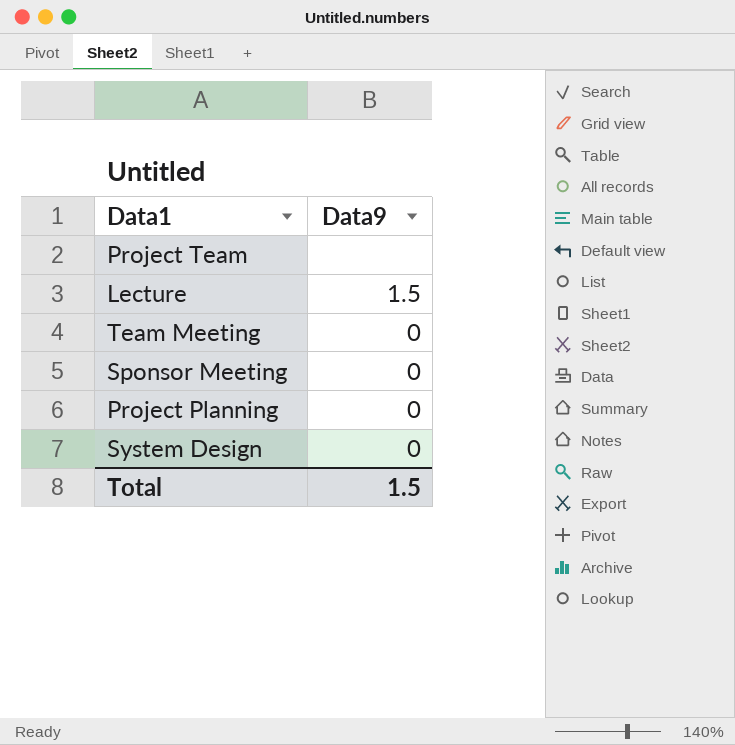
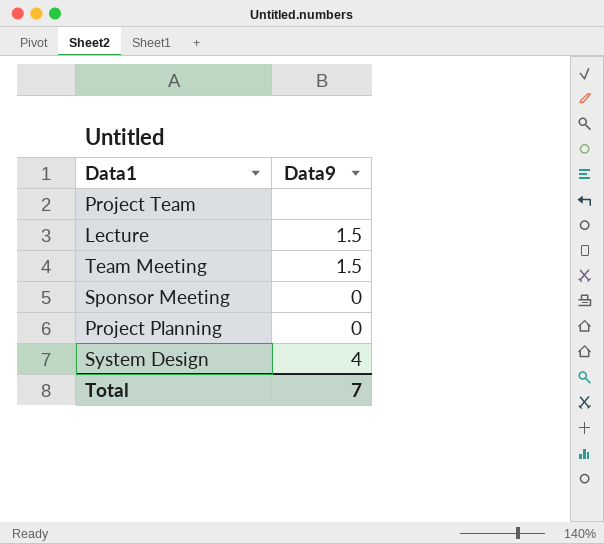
Team Meeting | Data9: 0 -> 1.5
System Design | Data9: 0 -> 4
Total | Data9: 1.5 -> 7

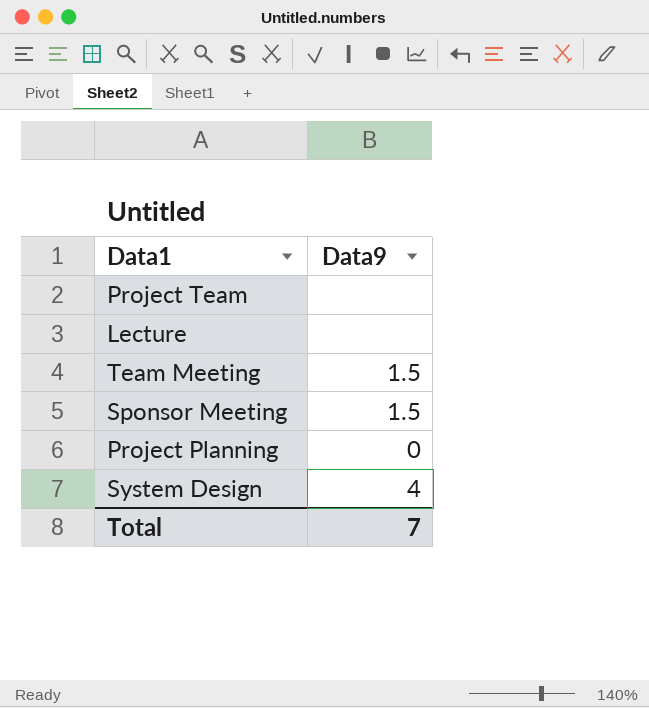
Lecture | Data9: 1.5 -> none
Sponsor Meeting | Data9: 0 -> 1.5

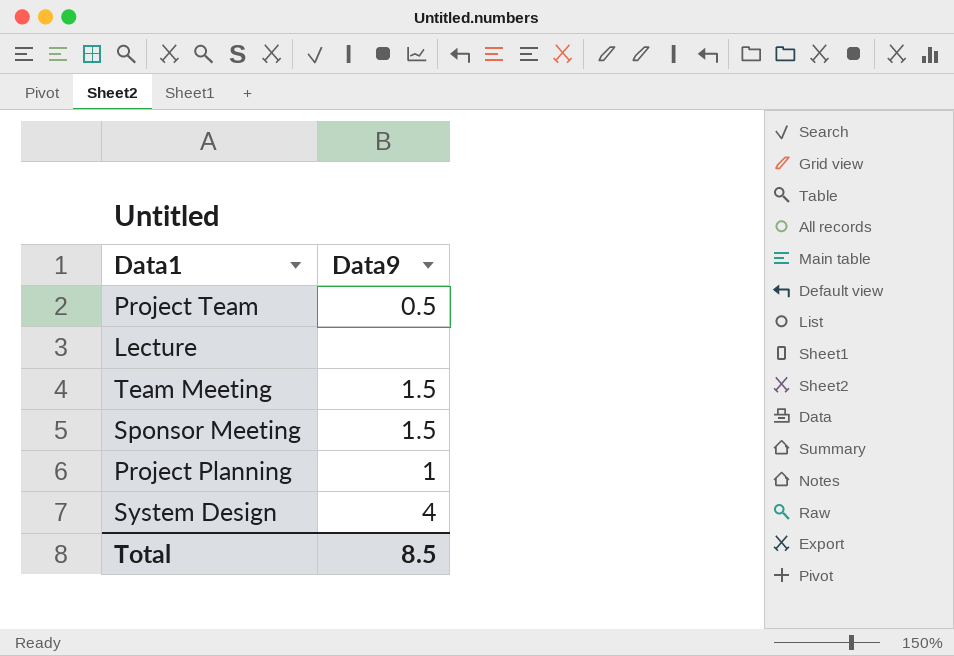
Project Team | Data9: none -> 0.5
Project Planning | Data9: 0 -> 1
Total | Data9: 7 -> 8.5

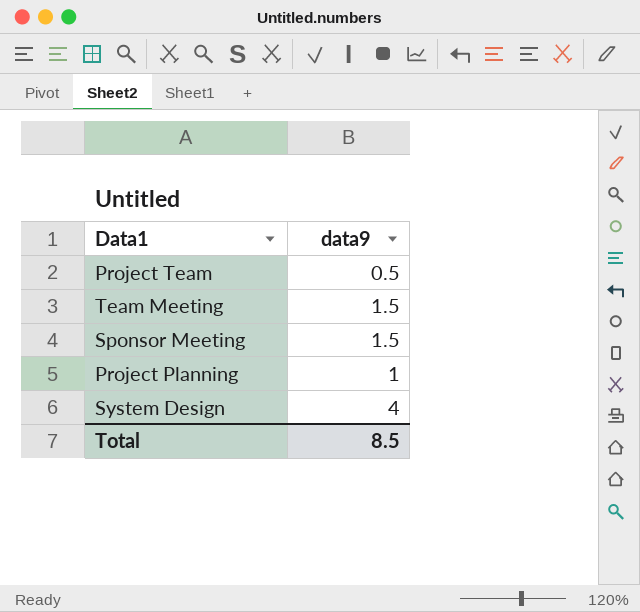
column name: Data9 -> data9
row Lecture: none -> none

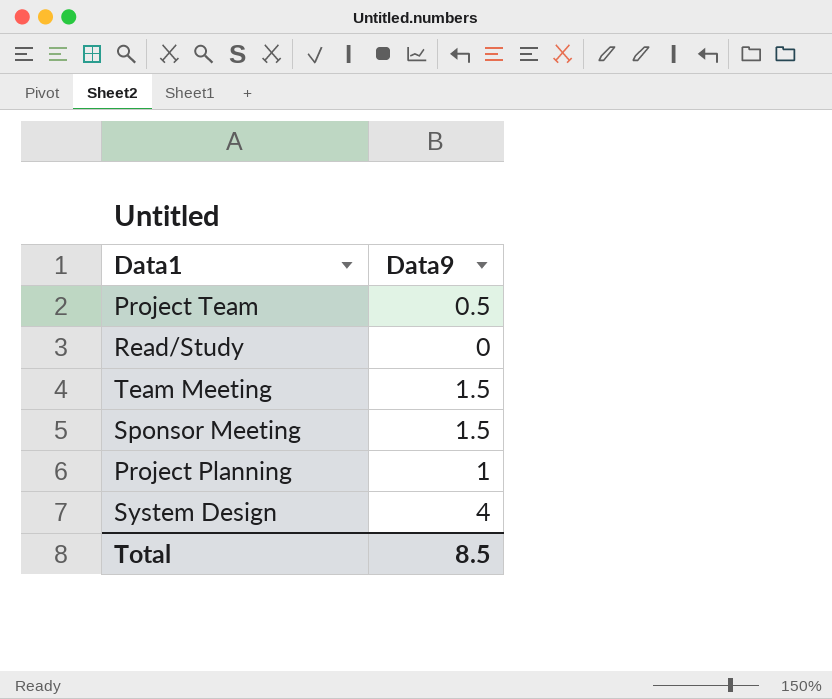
column name: data9 -> Data9
row Read/Study: none -> 0

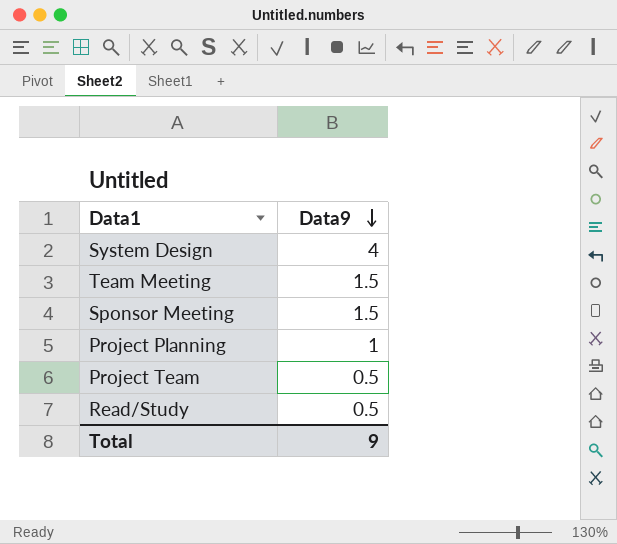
row order: none -> Data9 descending
Read/Study | Data9: 0 -> 0.5
Total | Data9: 8.5 -> 9

